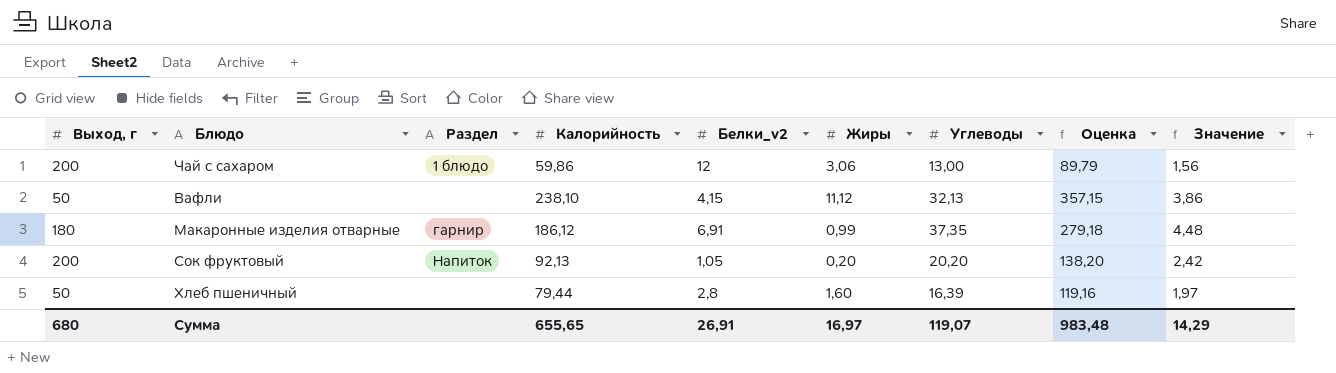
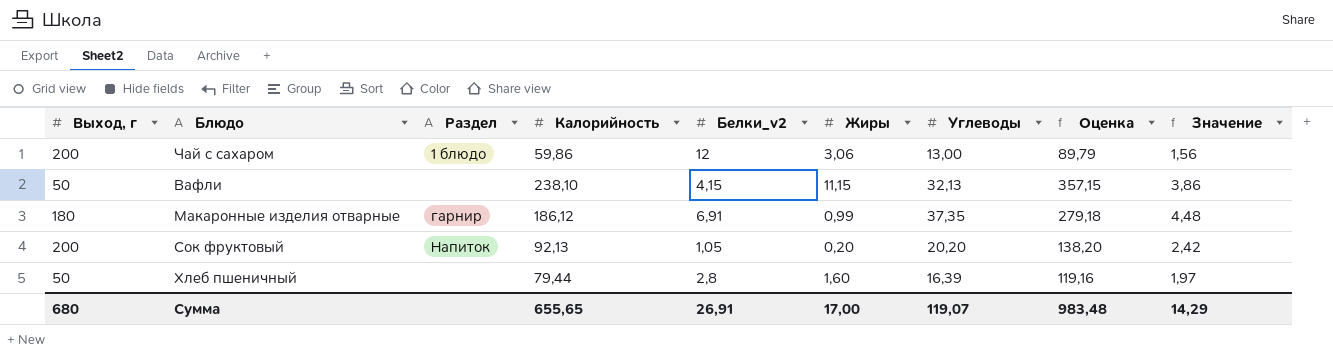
Вафли | Жиры: 11,12 -> 11,15
Сумма | Жиры: 16,97 -> 17,00

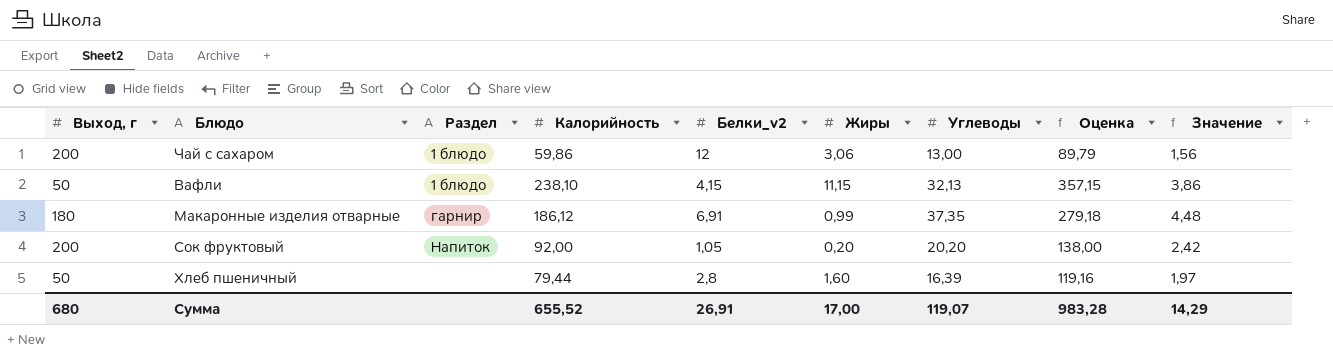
Вафли | Раздел: none -> 1 блюдо
Сок фруктовый | Калорийность: 92,13 -> 92,00
Сок фруктовый | Оценка: 138,20 -> 138,00
Сумма | Калорийность: 655,65 -> 655,52
Сумма | Оценка: 983,48 -> 983,28

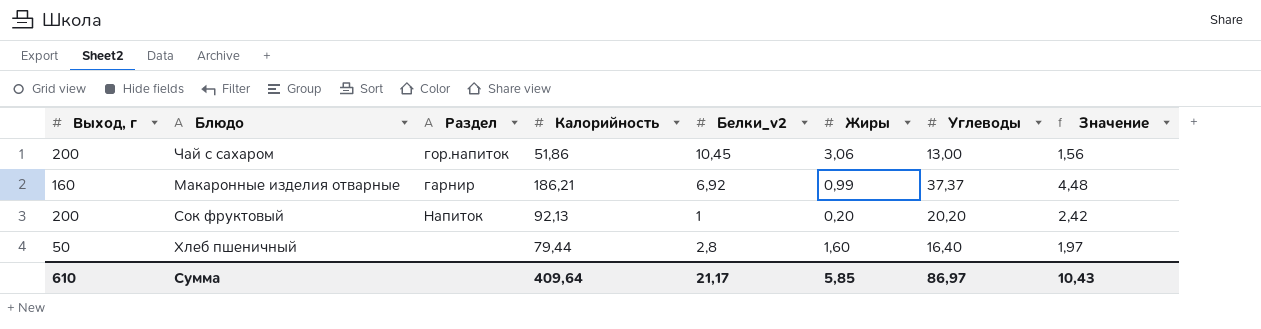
column Оценка | formula: [Калорийность] * 1,5 -> none
row Вафли: 50 | 1 блюдо | 238,10 | 4,15 | 11,15 | 32,13 | 357,15 | 3,86 -> none
Чай с сахаром | Раздел: 1 блюдо -> гор.напиток
Чай с сахаром | Калорийность: 59,86 -> 51,86
Чай с сахаром | Белки_v2: 12 -> 10,45
Макаронные изделия отварные | Выход, г: 180 -> 160
Макаронные изделия отварные | Калорийность: 186,12 -> 186,21
Макаронные изделия отварные | Белки_v2: 6,91 -> 6,92
Макаронные изделия отварные | Углеводы: 37,35 -> 37,37
Сок фруктовый | Калорийность: 92,00 -> 92,13
Сок фруктовый | Белки_v2: 1,05 -> 1
Хлеб пшеничный | Углеводы: 16,39 -> 16,40
Сумма | Выход, г: 680 -> 610
Сумма | Калорийность: 655,52 -> 409,64
Сумма | Белки_v2: 26,91 -> 21,17
Сумма | Жиры: 17,00 -> 5,85
Сумма | Углеводы: 119,07 -> 86,97
Сумма | Значение: 14,29 -> 10,43

